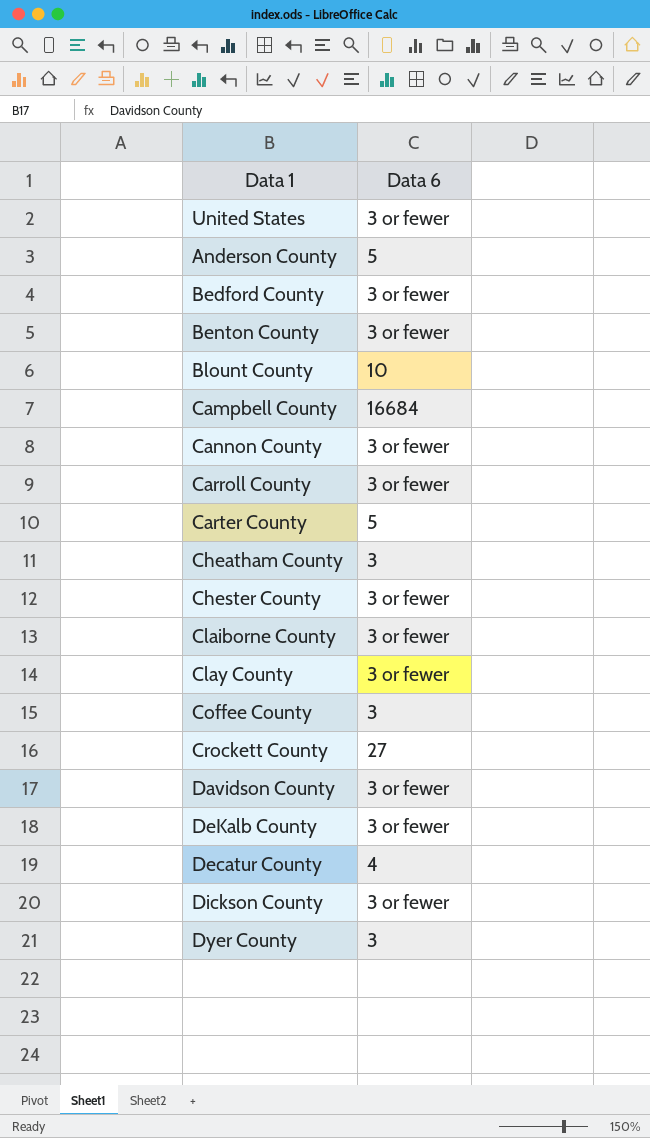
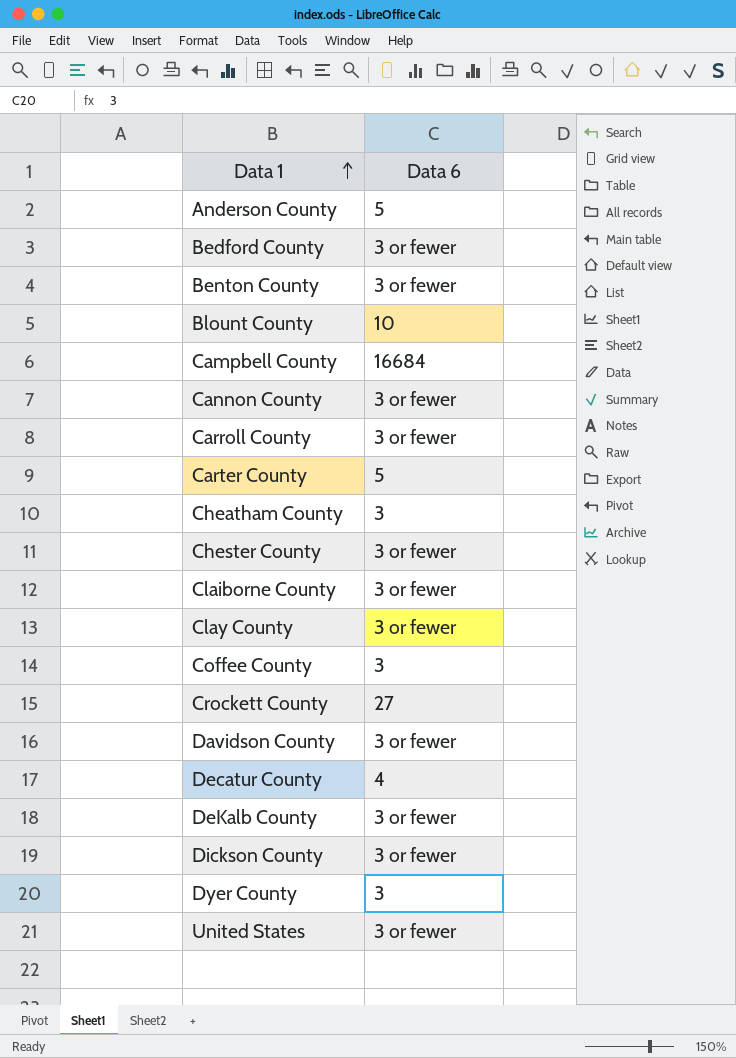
row order: none -> Data 1 ascending

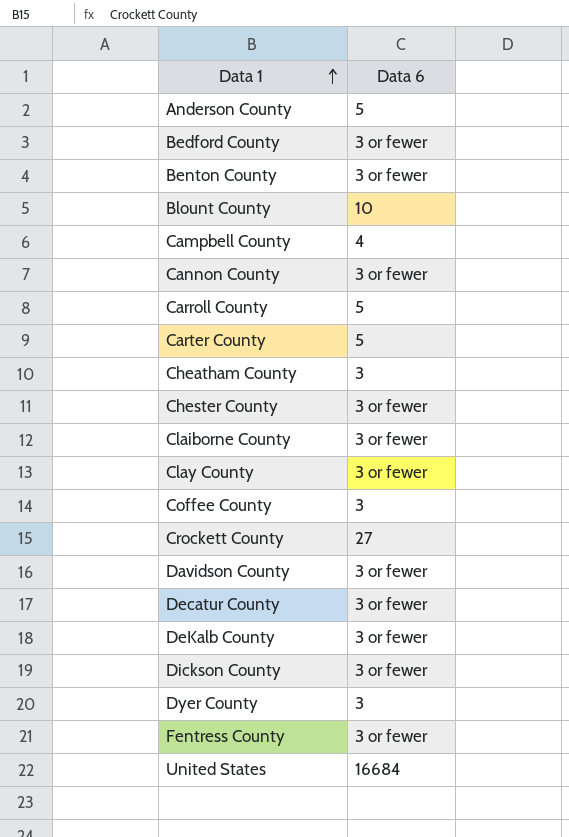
Campbell County | Data 6: 16684 -> 4
Carroll County | Data 6: 3 or fewer -> 5
Decatur County | Data 6: 4 -> 3 or fewer
row Fentress County: none -> 3 or fewer
United States | Data 6: 3 or fewer -> 16684

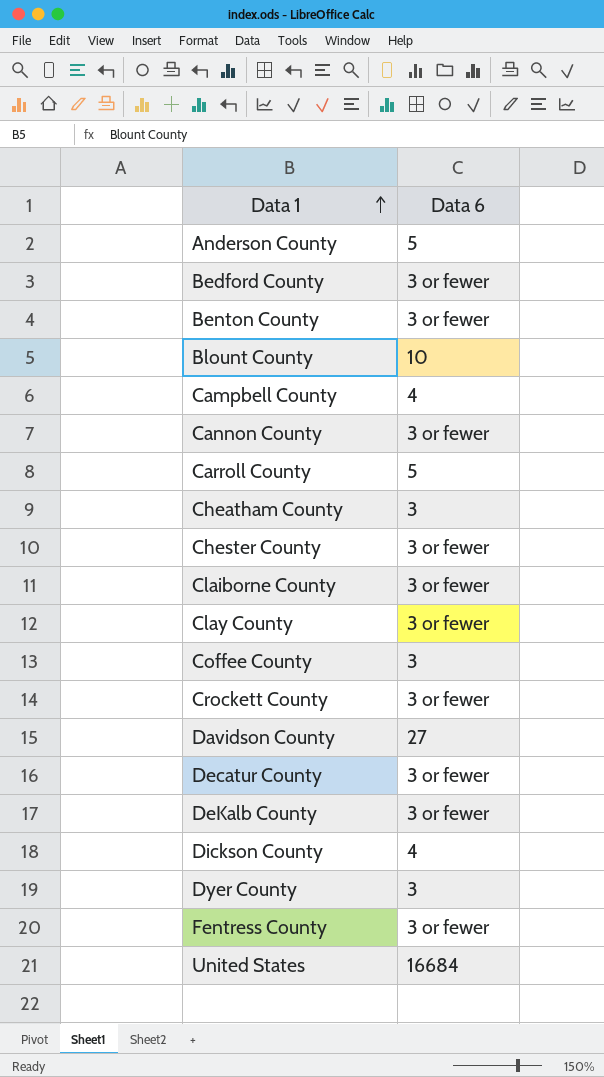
row Carter County: 5 -> none
Crockett County | Data 6: 27 -> 3 or fewer
Davidson County | Data 6: 3 or fewer -> 27
Dickson County | Data 6: 3 or fewer -> 4

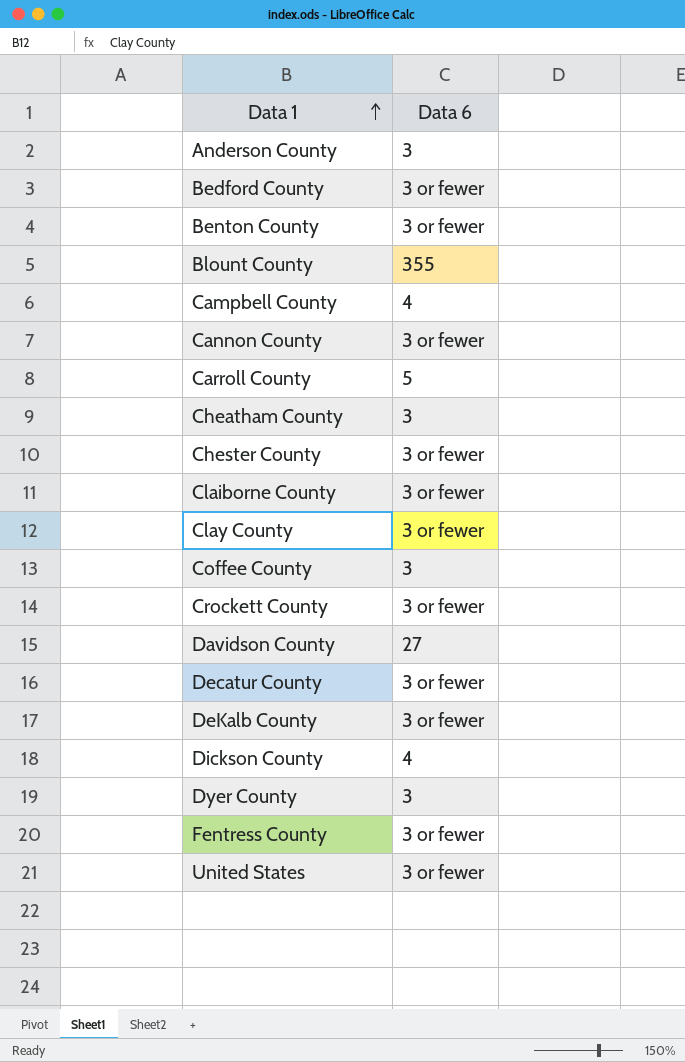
Anderson County | Data 6: 5 -> 3
Blount County | Data 6: 10 -> 355
United States | Data 6: 16684 -> 3 or fewer

